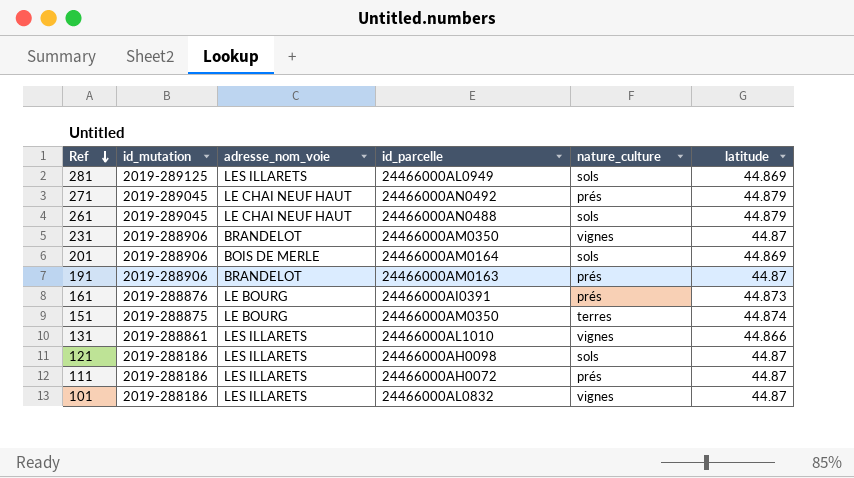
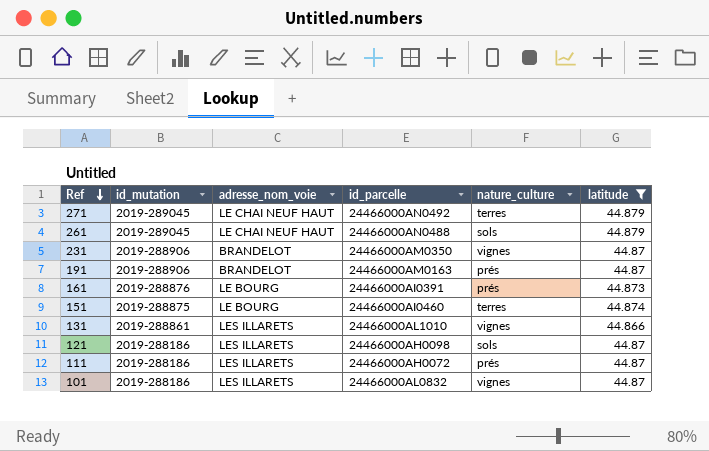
filter: none -> latitude != 44.869
271 | nature_culture: prés -> terres
151 | id_parcelle: 24466000AM0350 -> 24466000AI0460

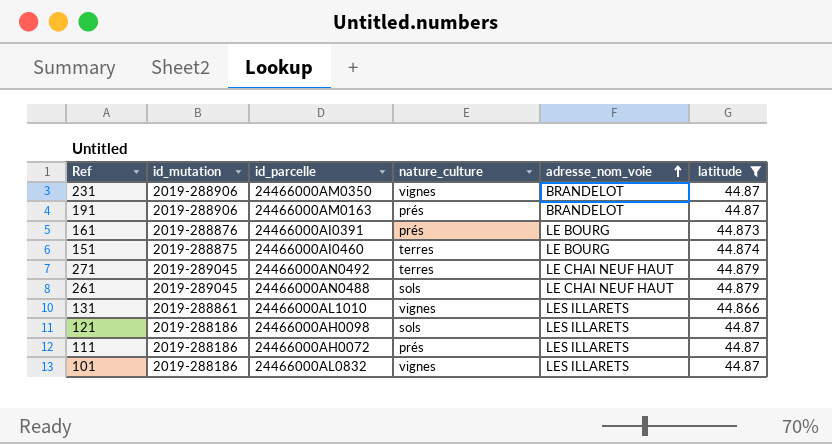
row order: Ref descending -> adresse_nom_voie ascending
column adresse_nom_voie | position: 3 -> 5

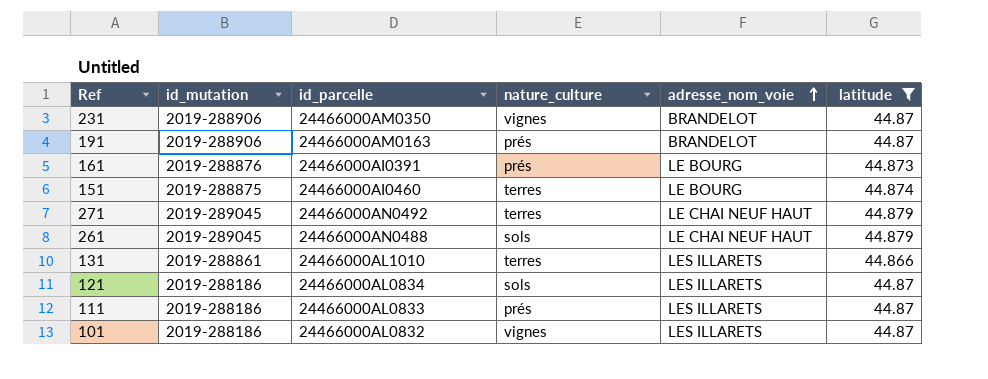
131 | nature_culture: vignes -> terres
121 | id_parcelle: 24466000AH0098 -> 24466000AL0834
111 | id_parcelle: 24466000AH0072 -> 24466000AL0833

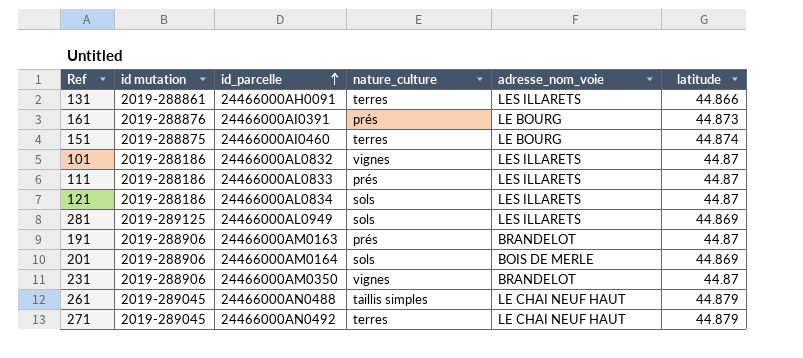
filter: latitude != 44.869 -> none
row order: adresse_nom_voie ascending -> id_parcelle ascending
column name: id_mutation -> id mutation
131 | id_parcelle: 24466000AL1010 -> 24466000AH0091
261 | nature_culture: sols -> taillis simples

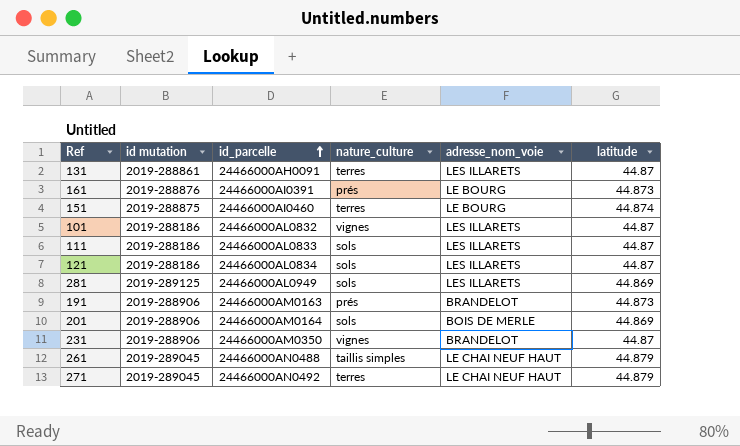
131 | latitude: 44.866 -> 44.87
111 | nature_culture: prés -> sols
191 | latitude: 44.87 -> 44.873

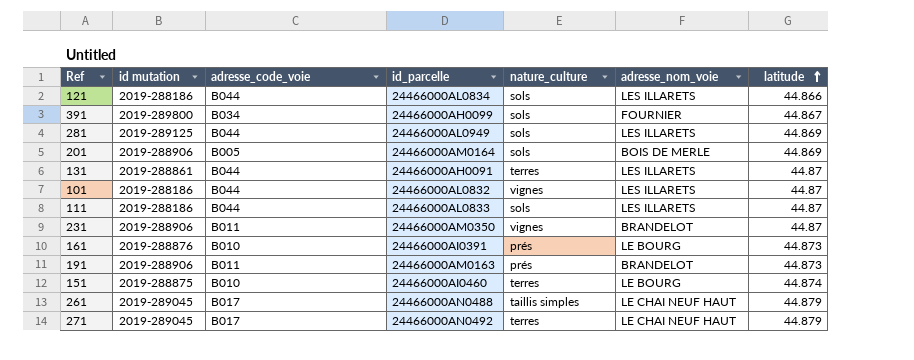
row order: id_parcelle ascending -> latitude ascending
column adresse_code_voie | position: none -> 3
121 | latitude: 44.87 -> 44.866
row 391: none -> 2019-289800 | B034 | 24466000AH0099 | sols | FOURNIER | 44.867

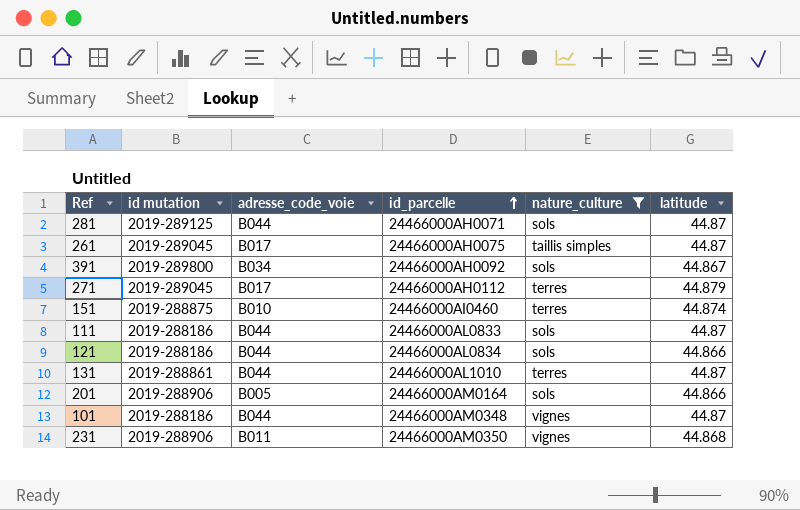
filter: none -> nature_culture != prés
row order: latitude ascending -> id_parcelle ascending
column adresse_nom_voie | position: 6 -> none
281 | id_parcelle: 24466000AL0949 -> 24466000AH0071
281 | latitude: 44.869 -> 44.87
261 | id_parcelle: 24466000AN0488 -> 24466000AH0075
261 | latitude: 44.879 -> 44.87
391 | id_parcelle: 24466000AH0099 -> 24466000AH0092
271 | id_parcelle: 24466000AN0492 -> 24466000AH0112
131 | id_parcelle: 24466000AH0091 -> 24466000AL1010
201 | latitude: 44.869 -> 44.866
101 | id_parcelle: 24466000AL0832 -> 24466000AM0348
231 | latitude: 44.87 -> 44.868

